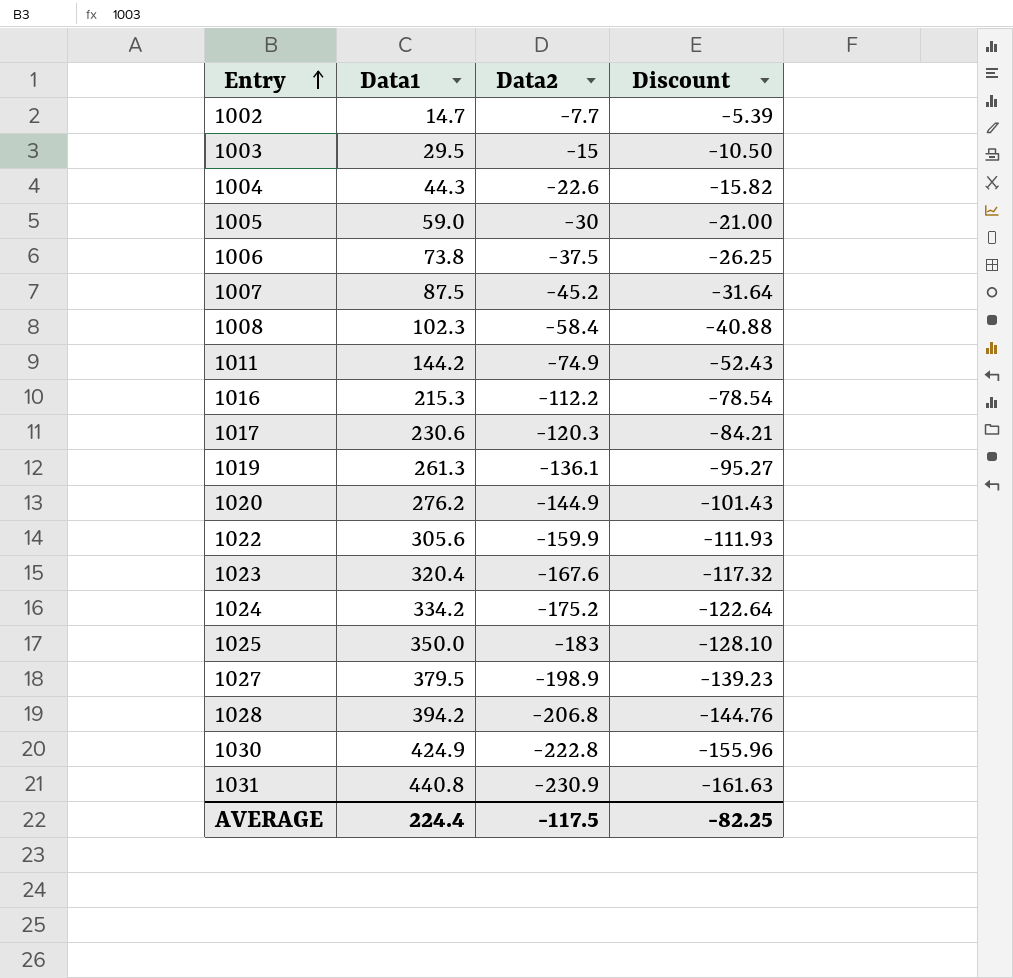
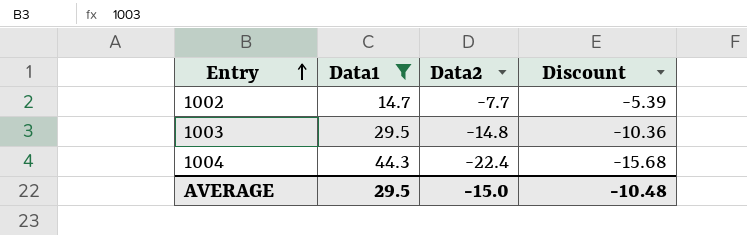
filter: none -> Data1 <= 44.3
1003 | Data2: -15 -> -14.8
1003 | Discount: -10.50 -> -10.36
1004 | Data2: -22.6 -> -22.4
1004 | Discount: -15.82 -> -15.68
AVERAGE | Data1: 224.4 -> 29.5
AVERAGE | Data2: -117.5 -> -15.0
AVERAGE | Discount: -82.25 -> -10.48

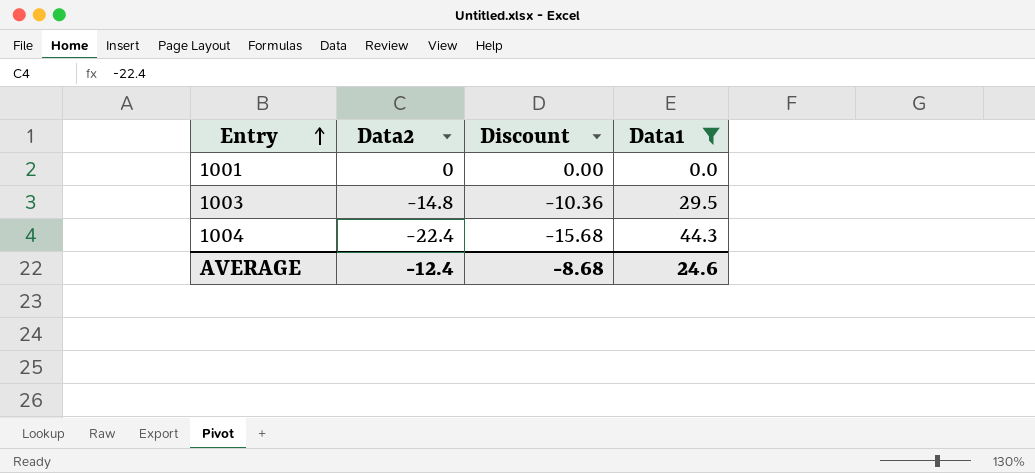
column Data1 | position: 2 -> 4
row 1002: 14.7 | -7.7 | -5.39 -> none
row 1001: none -> 0 | 0.00 | 0.0
AVERAGE | Data2: -15.0 -> -12.4
AVERAGE | Discount: -10.48 -> -8.68
AVERAGE | Data1: 29.5 -> 24.6

